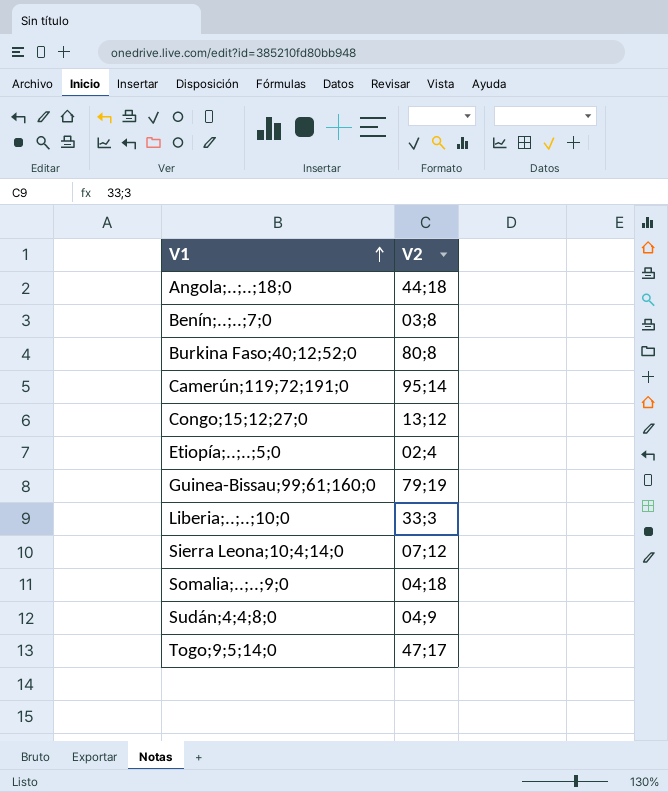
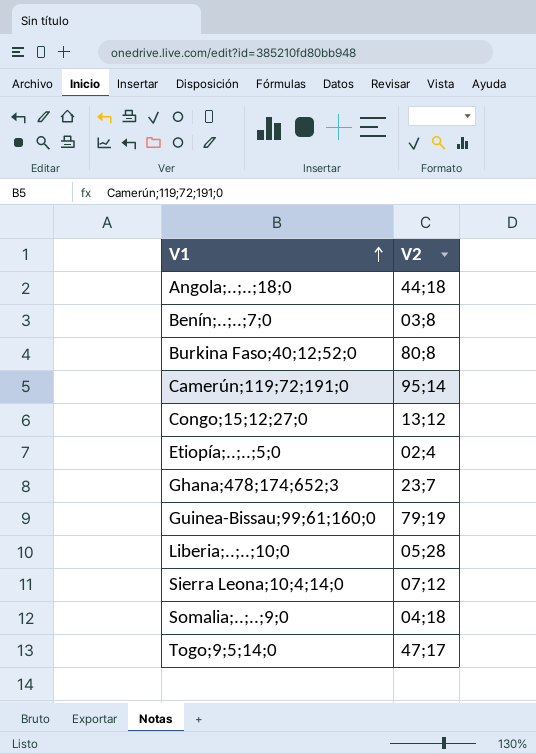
row Sudán;4;4;8;0: 04;9 -> none
row Ghana;478;174;652;3: none -> 23;7
Liberia;..;..;10;0 | V2: 33;3 -> 05;28

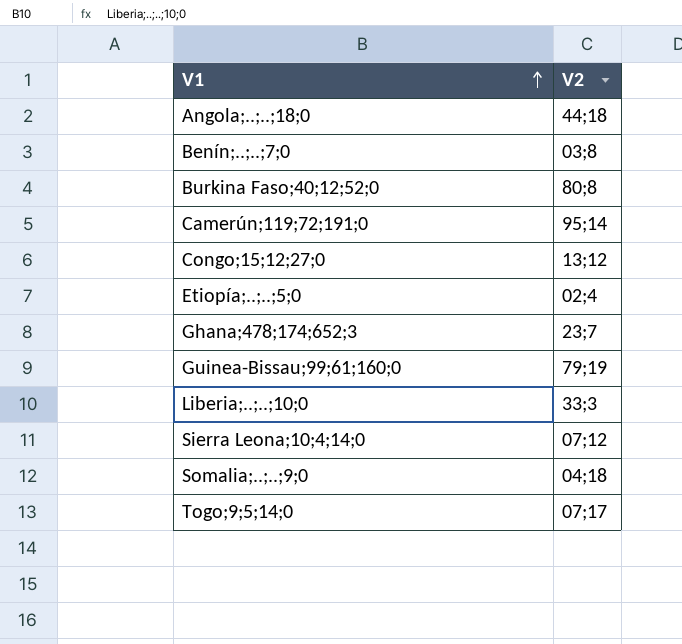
Liberia;..;..;10;0 | V2: 05;28 -> 33;3
Togo;9;5;14;0 | V2: 47;17 -> 07;17

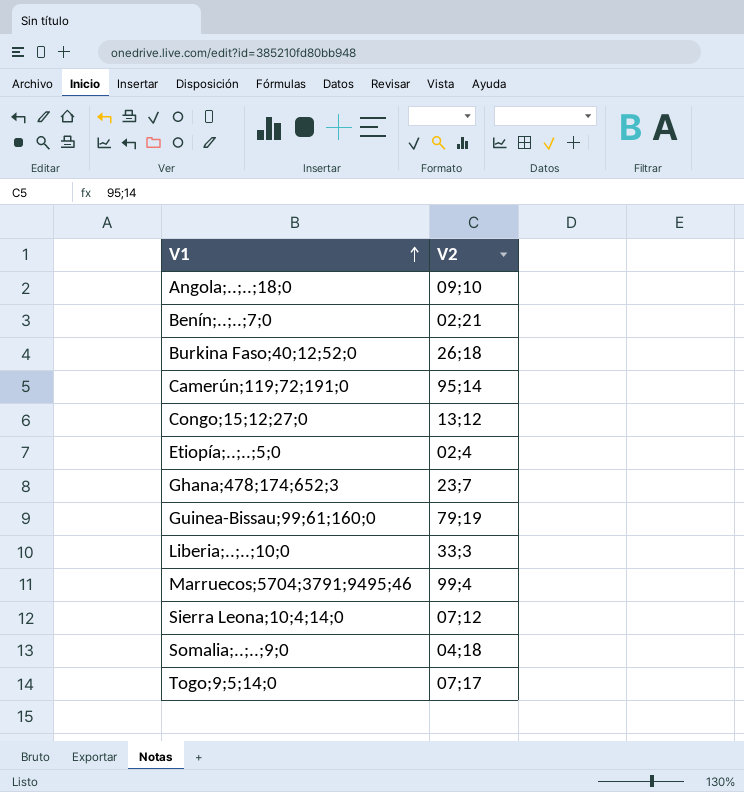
Angola;..;..;18;0 | V2: 44;18 -> 09;10
Benín;..;..;7;0 | V2: 03;8 -> 02;21
Burkina Faso;40;12;52;0 | V2: 80;8 -> 26;18
row Marruecos;5704;3791;9495;46: none -> 99;4

